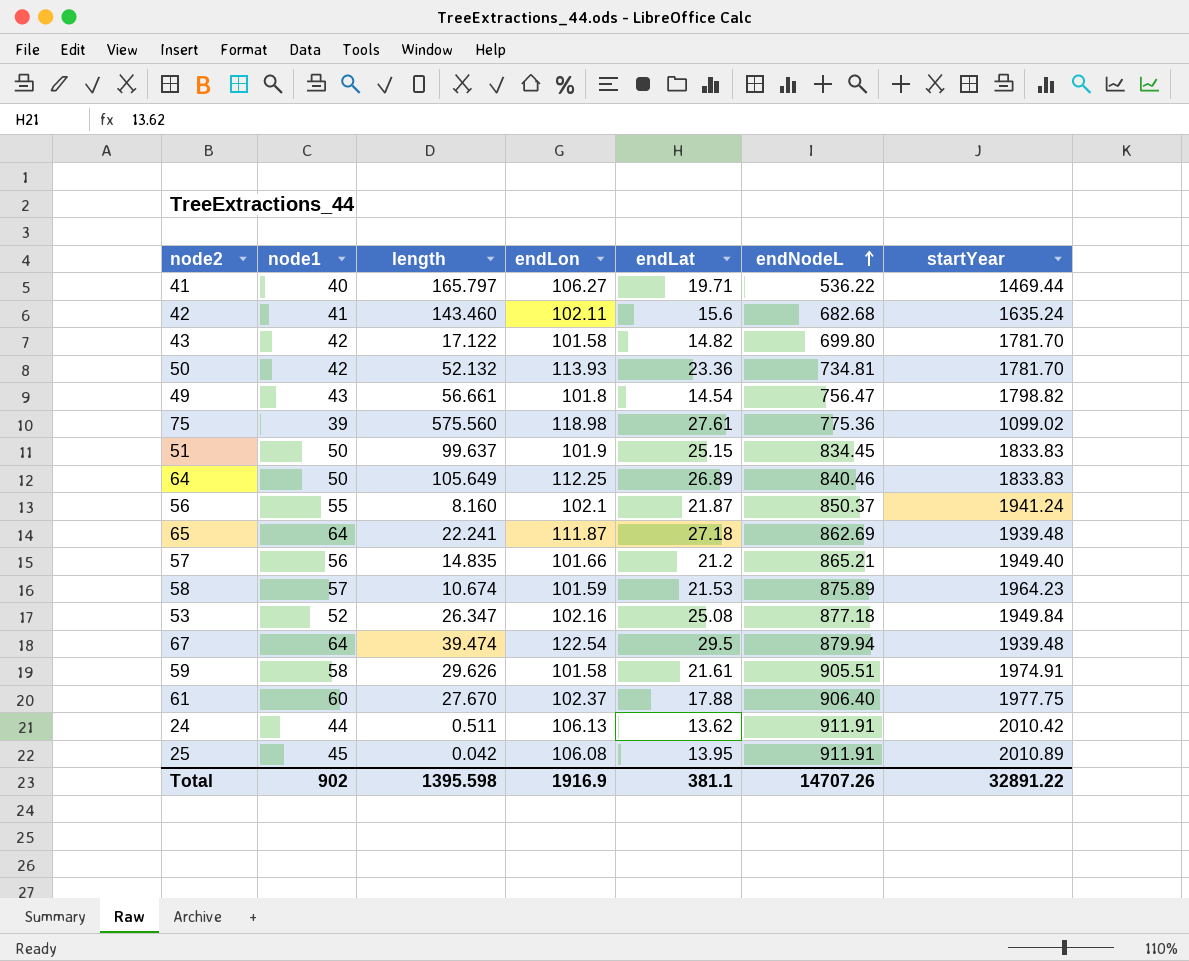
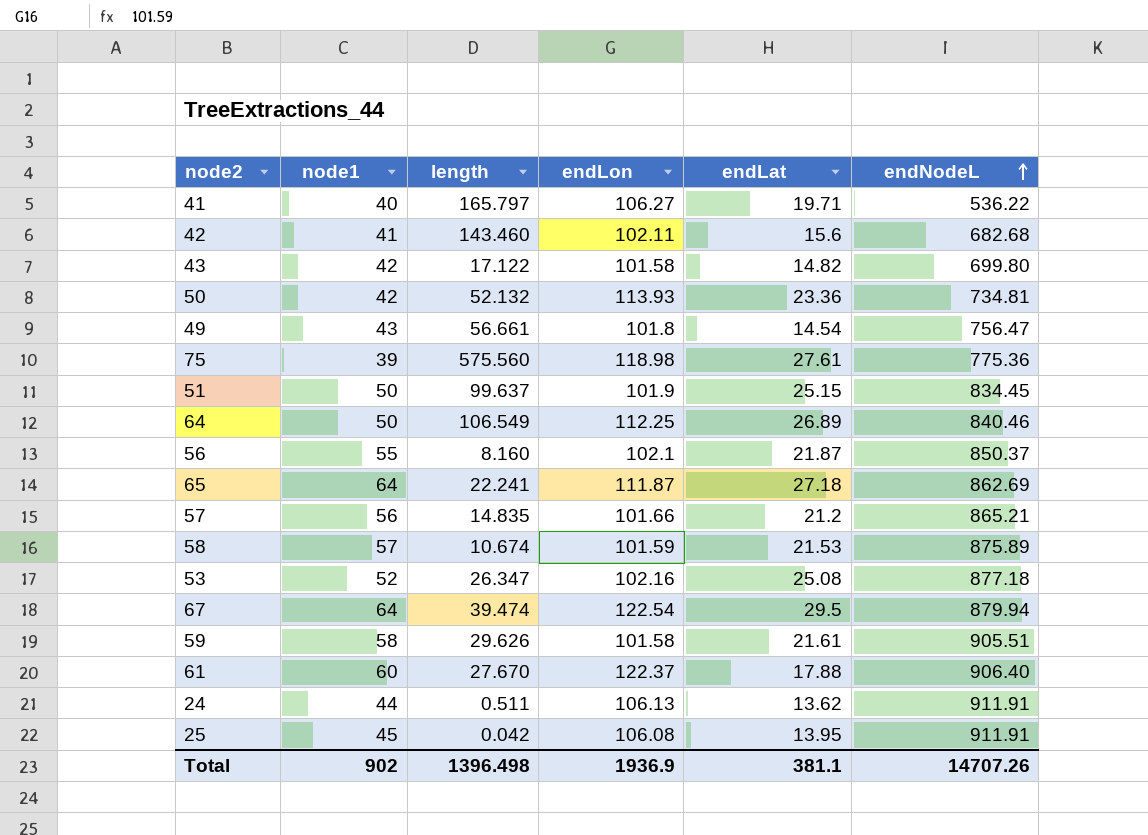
column startYear | position: 7 -> none
64 | length: 105.649 -> 106.549
61 | endLon: 102.37 -> 122.37
Total | length: 1395.598 -> 1396.498
Total | endLon: 1916.9 -> 1936.9

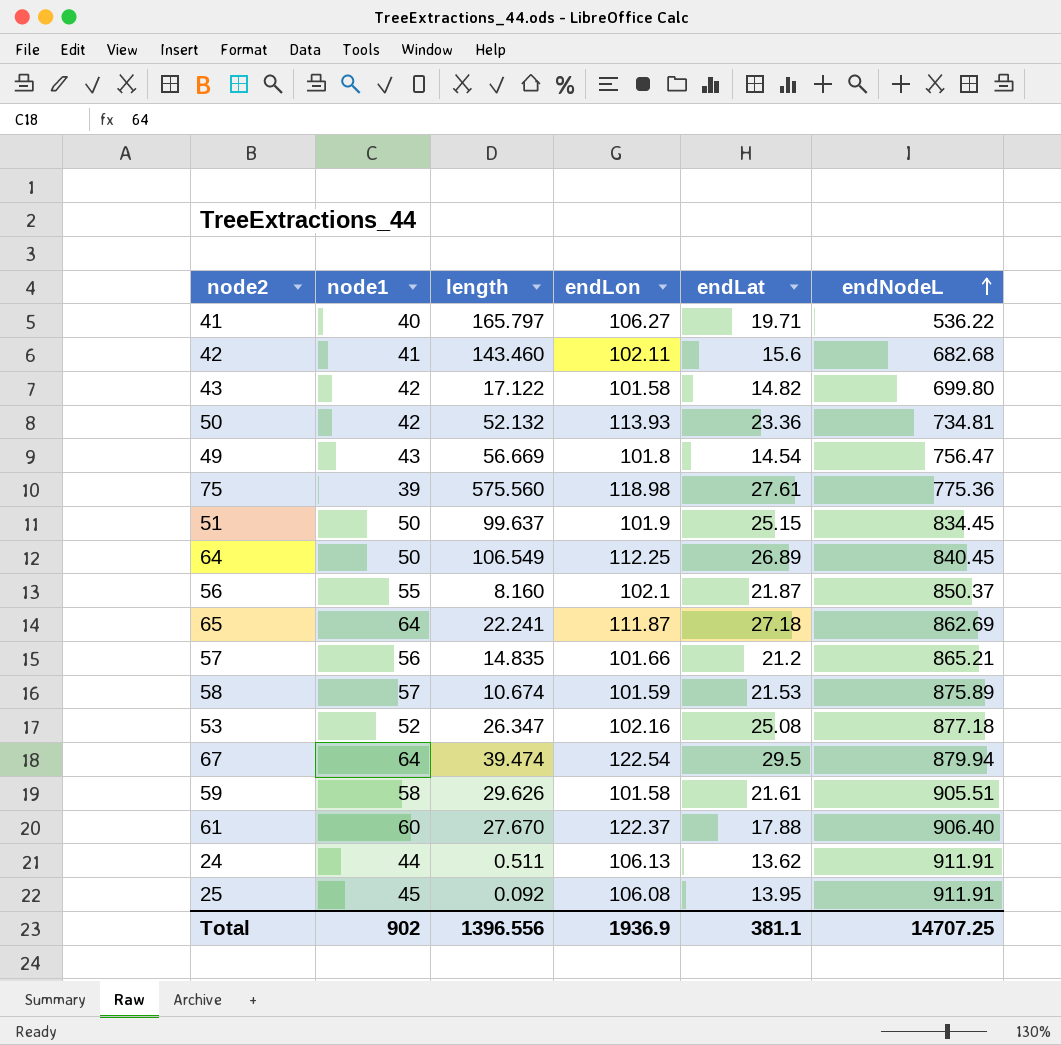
49 | length: 56.661 -> 56.669
64 | endNodeL: 840.46 -> 840.45
25 | length: 0.042 -> 0.092
Total | length: 1396.498 -> 1396.556
Total | endNodeL: 14707.26 -> 14707.25

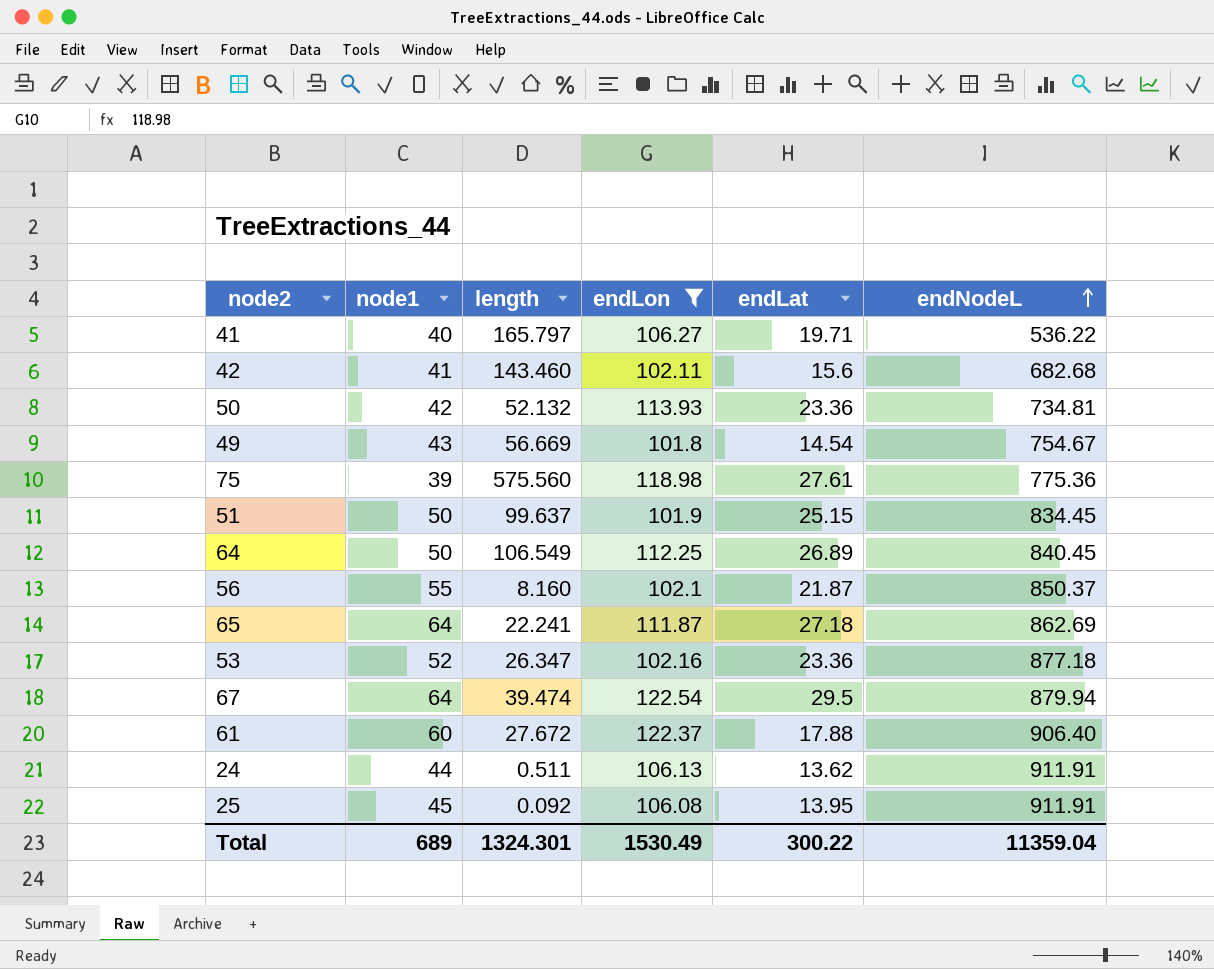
filter: none -> endLon >= 101.8
49 | endNodeL: 756.47 -> 754.67
53 | endLat: 25.08 -> 23.36
61 | length: 27.670 -> 27.672
Total | node1: 902 -> 689
Total | length: 1396.556 -> 1324.301
Total | endLon: 1936.9 -> 1530.49
Total | endLat: 381.1 -> 300.22
Total | endNodeL: 14707.25 -> 11359.04

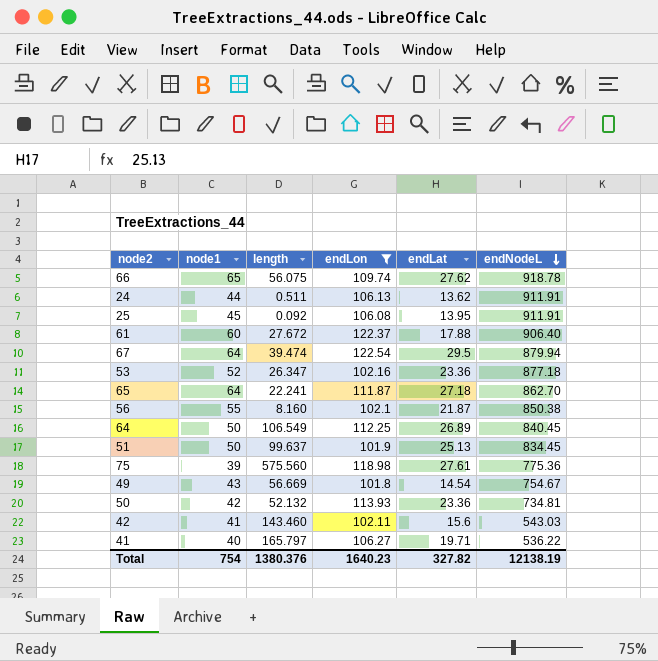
row order: endNodeL ascending -> endNodeL descending
row 66: none -> 65 | 56.075 | 109.74 | 27.62 | 918.78
65 | endNodeL: 862.69 -> 862.70
56 | endNodeL: 850.37 -> 850.38
51 | endLat: 25.15 -> 25.13
42 | endNodeL: 682.68 -> 543.03
Total | node1: 689 -> 754
Total | length: 1324.301 -> 1380.376
Total | endLon: 1530.49 -> 1640.23
Total | endLat: 300.22 -> 327.82
Total | endNodeL: 11359.04 -> 12138.19

